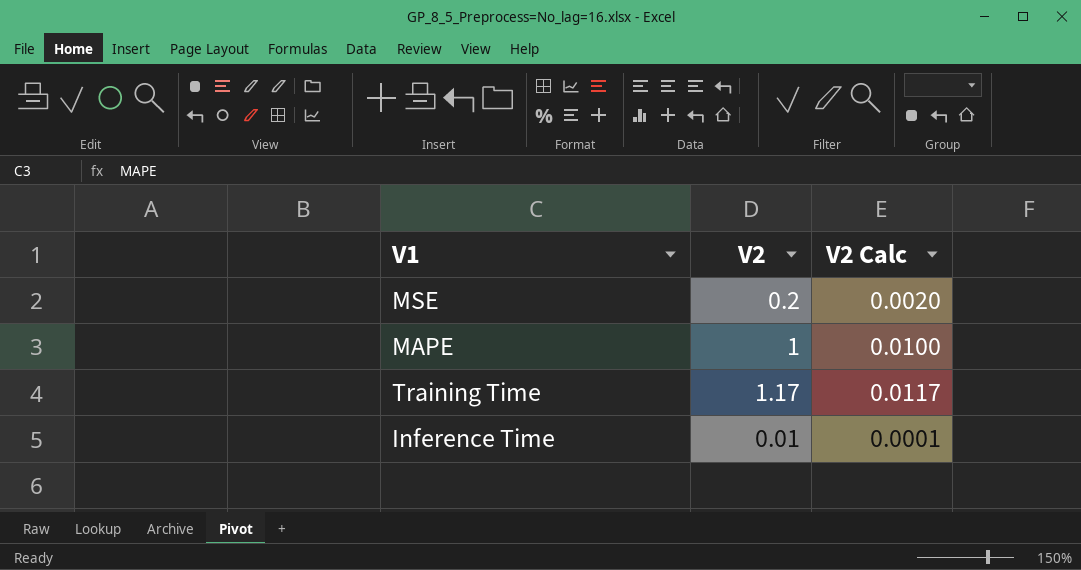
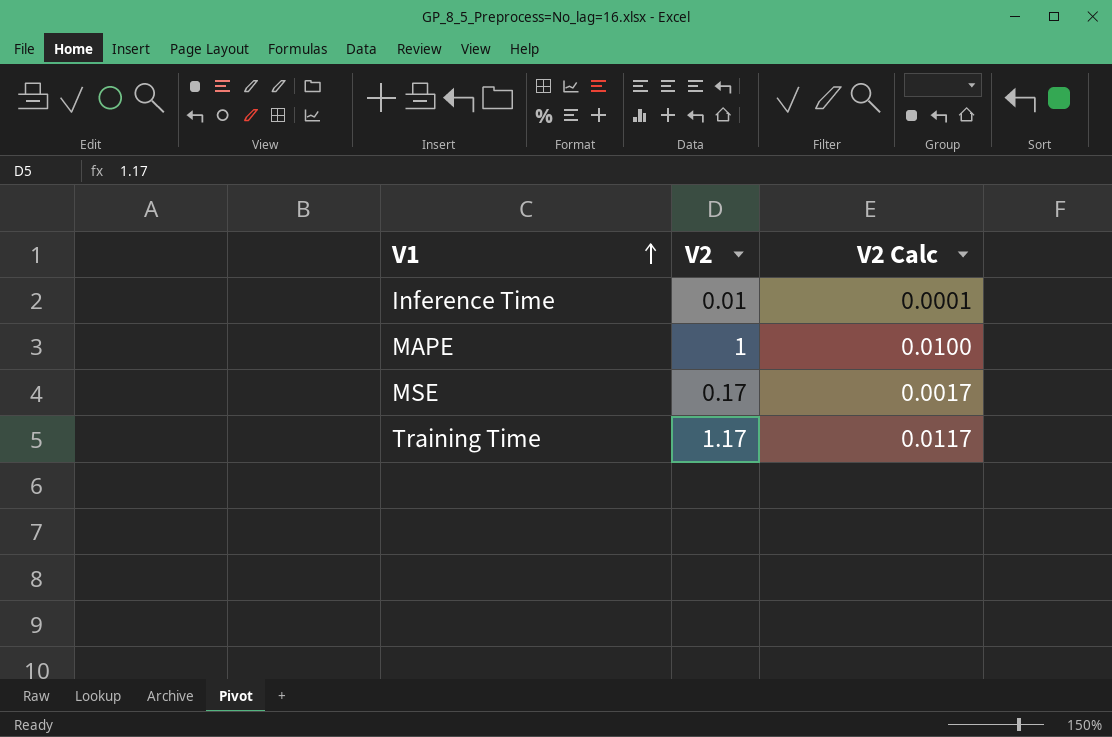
row order: none -> V1 ascending
MSE | V2: 0.2 -> 0.17
MSE | V2 Calc: 0.0020 -> 0.0017

